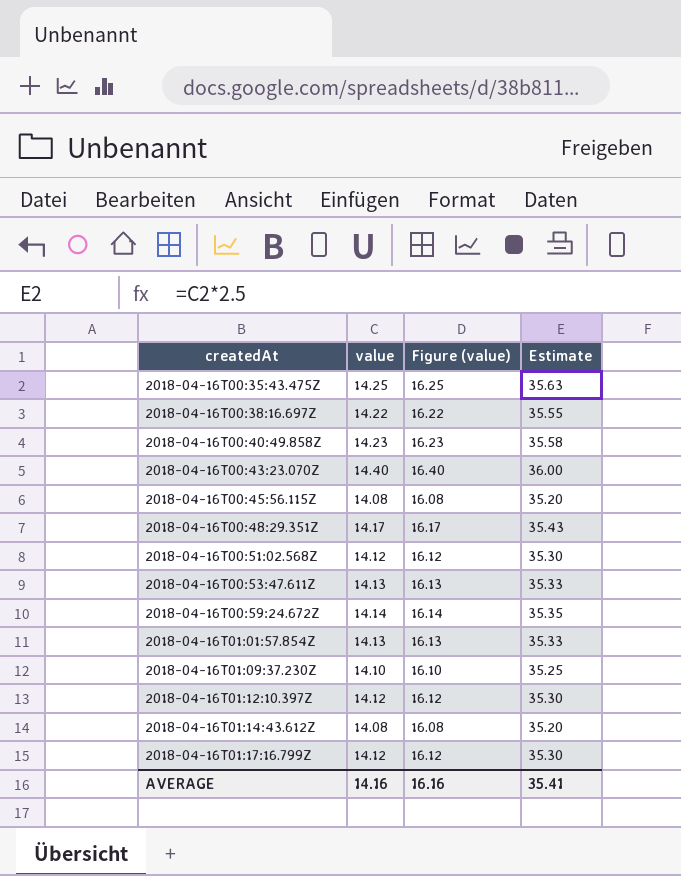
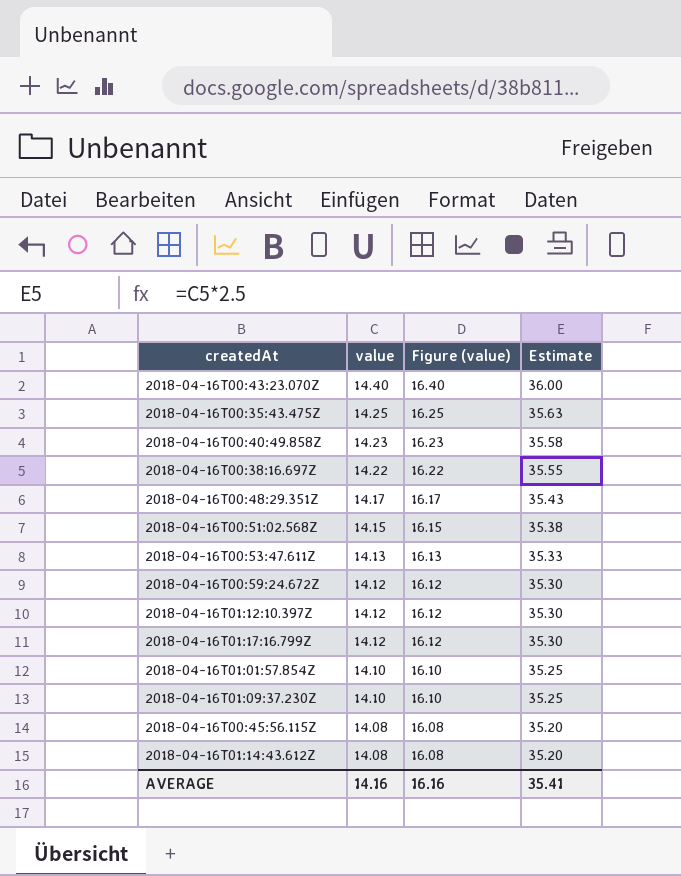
row order: createdAt ascending -> value descending
2018-04-16T00:51:02.568Z | value: 14.12 -> 14.15
2018-04-16T00:51:02.568Z | Figure (value): 16.12 -> 16.15
2018-04-16T00:51:02.568Z | Estimate: 35.30 -> 35.38
2018-04-16T00:59:24.672Z | value: 14.14 -> 14.12
2018-04-16T00:59:24.672Z | Figure (value): 16.14 -> 16.12
2018-04-16T00:59:24.672Z | Estimate: 35.35 -> 35.30
2018-04-16T01:01:57.854Z | value: 14.13 -> 14.10
2018-04-16T01:01:57.854Z | Figure (value): 16.13 -> 16.10
2018-04-16T01:01:57.854Z | Estimate: 35.33 -> 35.25

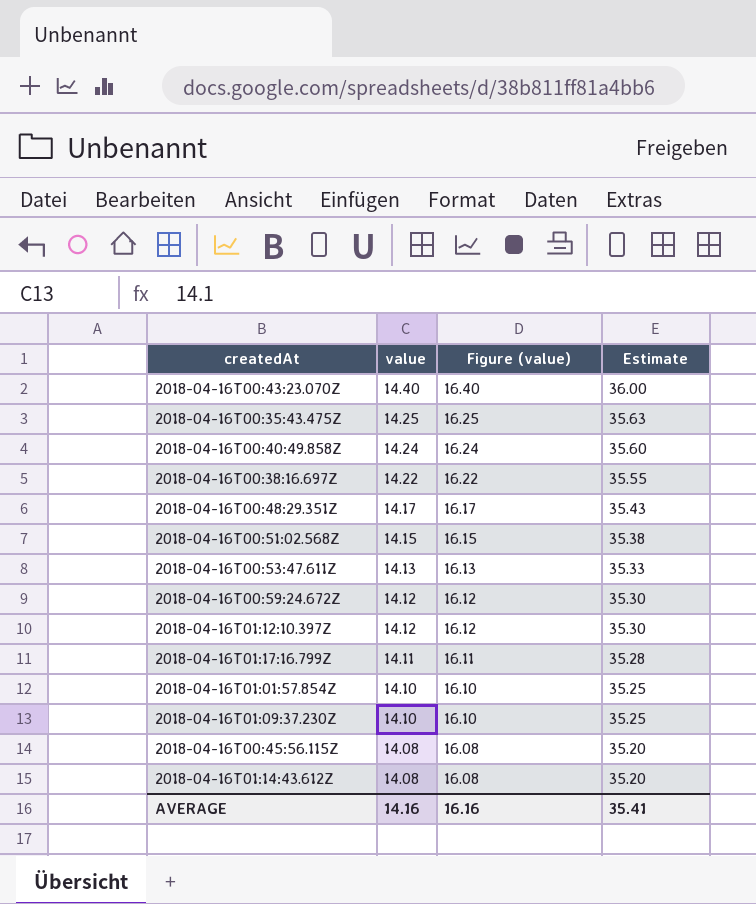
2018-04-16T00:40:49.858Z | value: 14.23 -> 14.24
2018-04-16T00:40:49.858Z | Figure (value): 16.23 -> 16.24
2018-04-16T00:40:49.858Z | Estimate: 35.58 -> 35.60
2018-04-16T01:17:16.799Z | value: 14.12 -> 14.11
2018-04-16T01:17:16.799Z | Figure (value): 16.12 -> 16.11
2018-04-16T01:17:16.799Z | Estimate: 35.30 -> 35.28

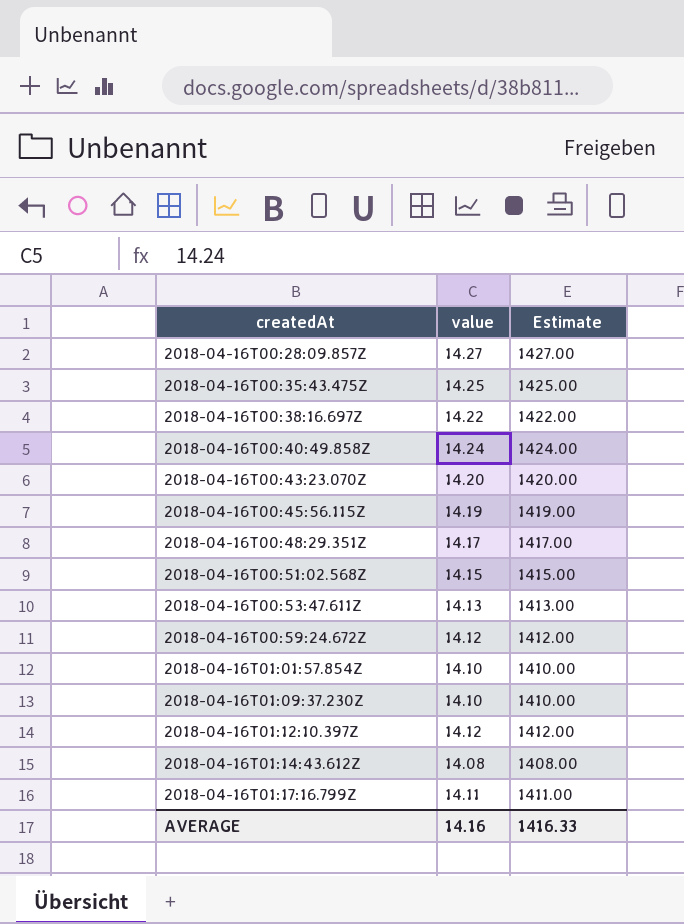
row order: value descending -> createdAt ascending
column Figure (value) | formula: [value] + 2 -> none
column Estimate | formula: [value] * 2.5 -> [value] * 100
row 2018-04-16T00:28:09.857Z: none -> 14.27 | 1427.00
2018-04-16T00:43:23.070Z | value: 14.40 -> 14.20
2018-04-16T00:45:56.115Z | value: 14.08 -> 14.19
AVERAGE | Estimate: 35.41 -> 1416.33

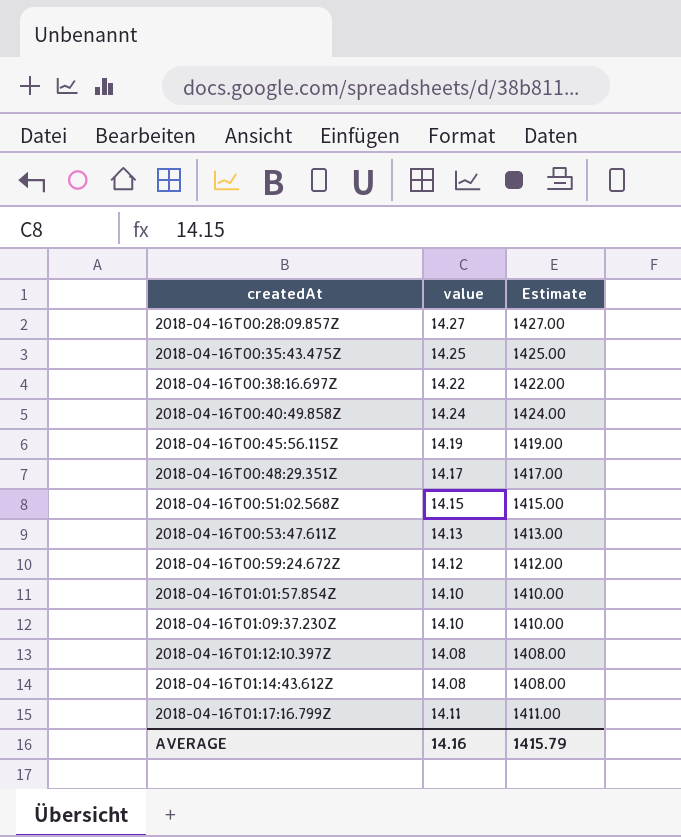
row 2018-04-16T00:43:23.070Z: 14.20 | 1420.00 -> none
2018-04-16T01:12:10.397Z | value: 14.12 -> 14.08
2018-04-16T01:12:10.397Z | Estimate: 1412.00 -> 1408.00
AVERAGE | Estimate: 1416.33 -> 1415.79

